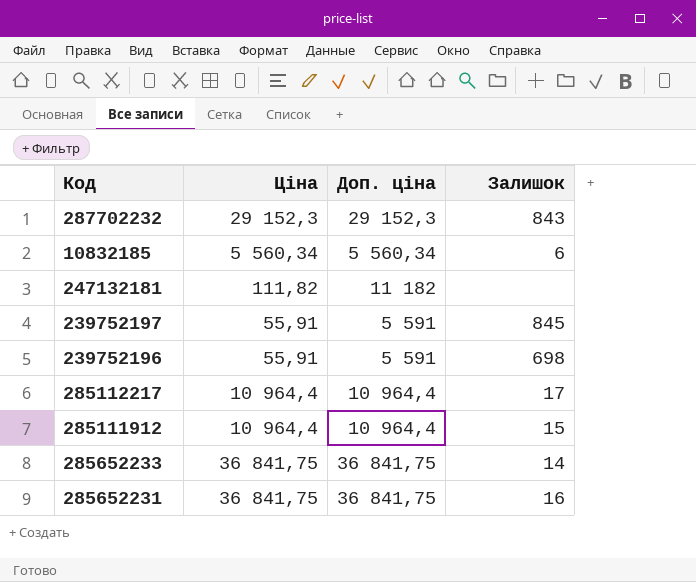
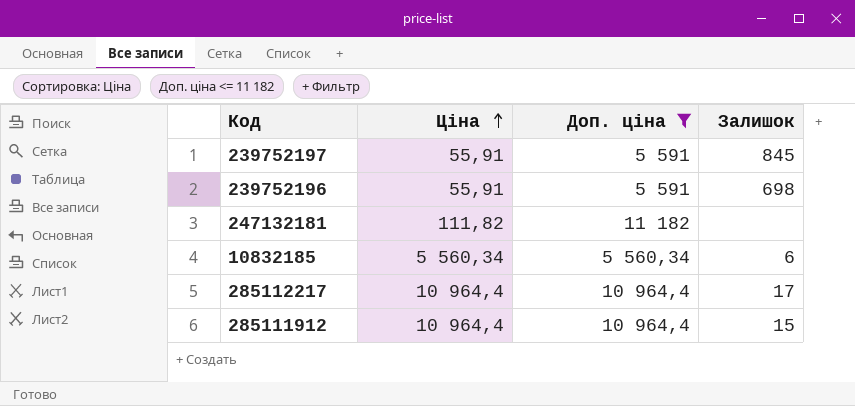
filter: none -> Доп. ціна <= 11 182
row order: none -> Ціна ascending

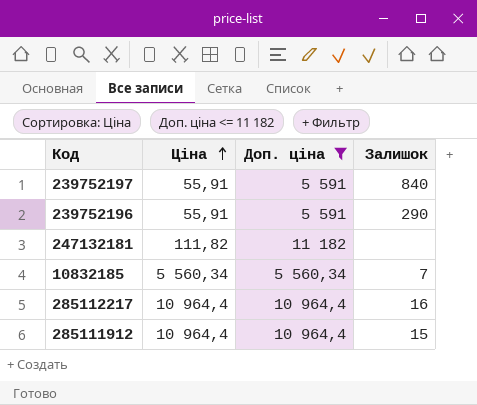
239752197 | Залишок: 845 -> 840
239752196 | Залишок: 698 -> 290
10832185 | Залишок: 6 -> 7
285112217 | Залишок: 17 -> 16

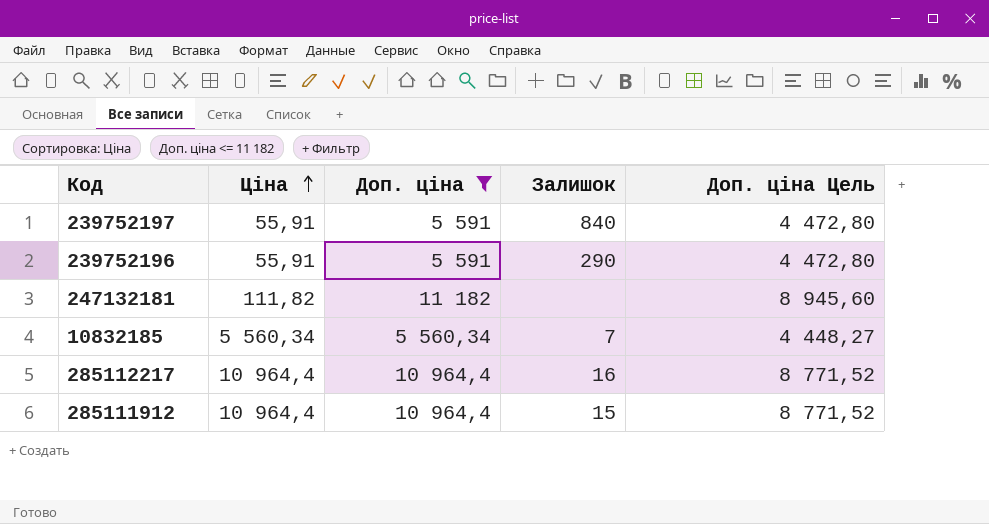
column Доп. ціна Цель | formula: none -> [Доп. ціна] * 0,8

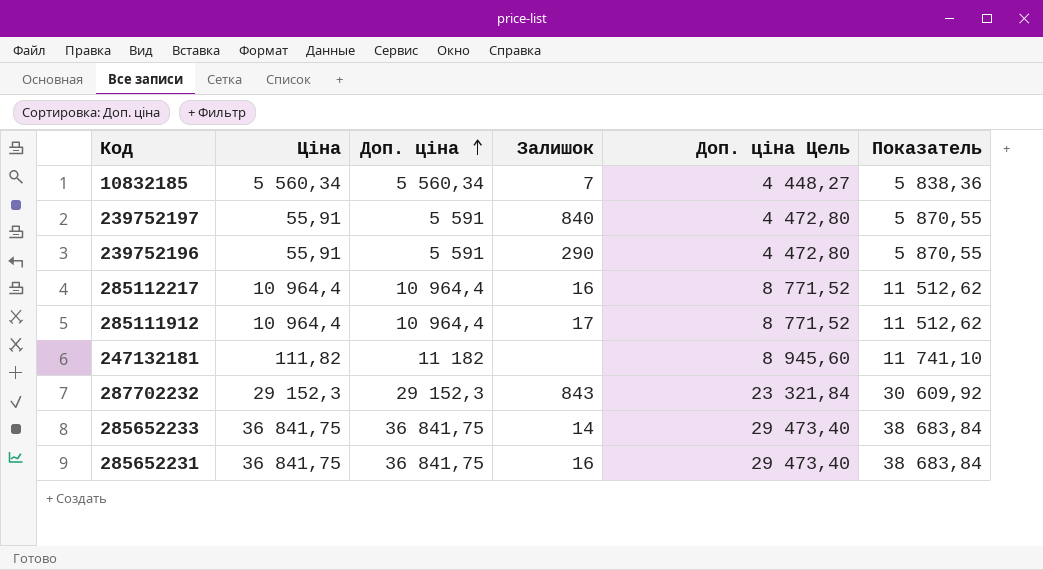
filter: Доп. ціна <= 11 182 -> none
row order: Ціна ascending -> Доп. ціна ascending
column Показатель | formula: none -> [Доп. ціна] * 1,05
285111912 | Залишок: 15 -> 17

